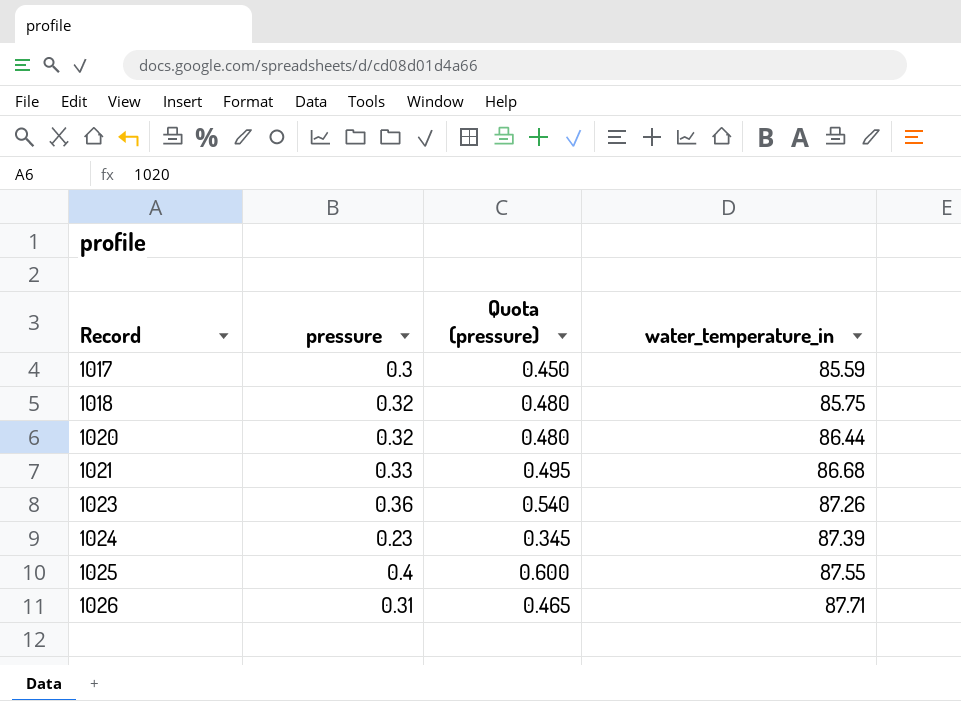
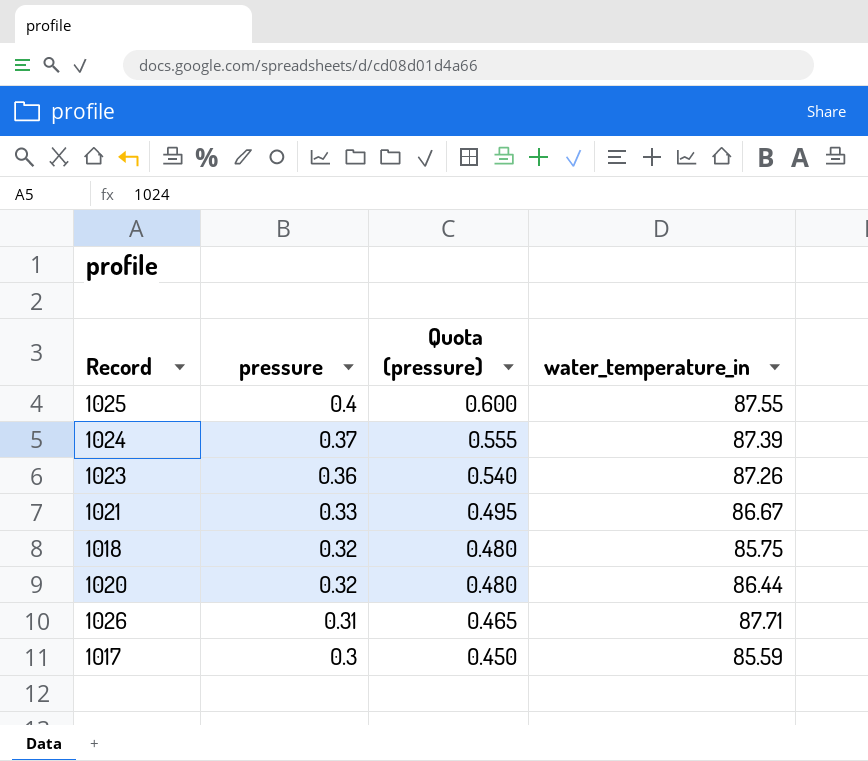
row order: Record ascending -> pressure descending
1024 | pressure: 0.23 -> 0.37
1024 | Quota (pressure): 0.345 -> 0.555
1021 | water_temperature_in: 86.68 -> 86.67

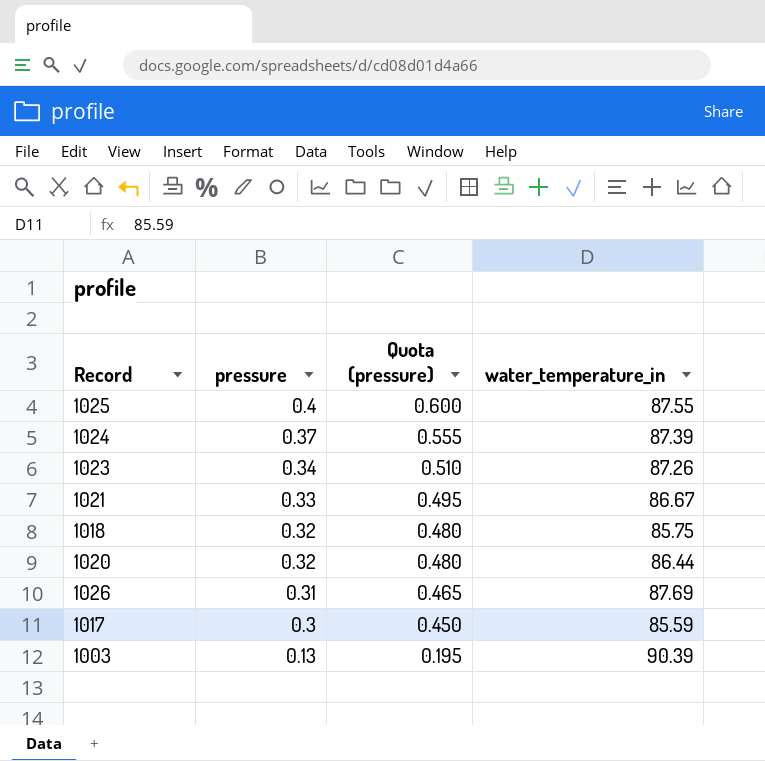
1023 | pressure: 0.36 -> 0.34
1023 | Quota (pressure): 0.540 -> 0.510
1026 | water_temperature_in: 87.71 -> 87.69
row 1003: none -> 0.13 | 0.195 | 90.39

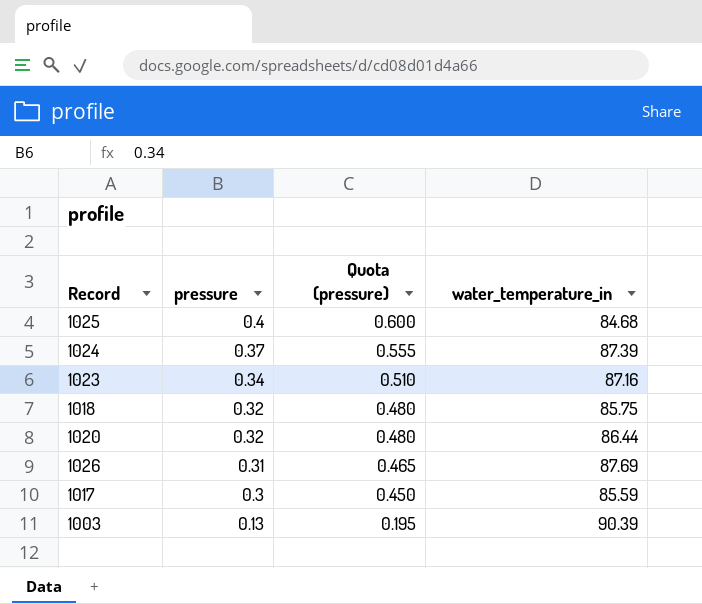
row 1021: 0.33 | 0.495 | 86.67 -> none
1025 | water_temperature_in: 87.55 -> 84.68
1023 | water_temperature_in: 87.26 -> 87.16

